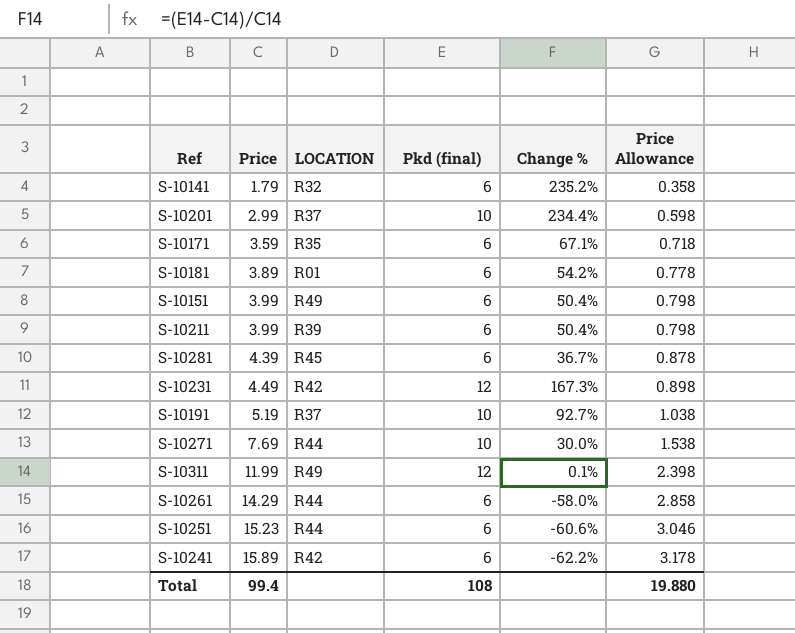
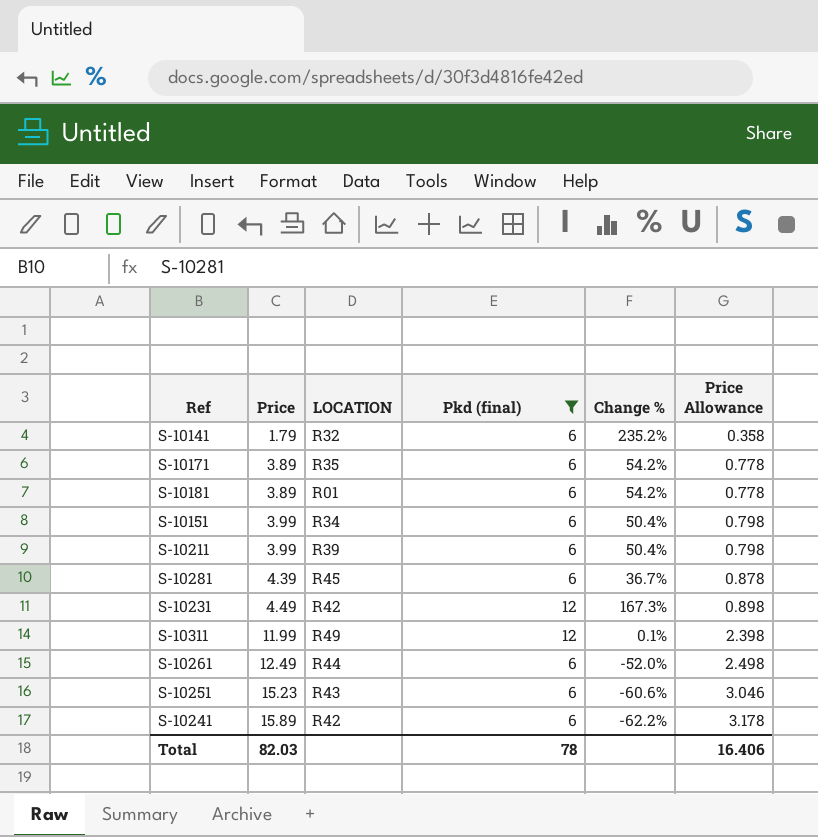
filter: none -> Pkd (final) != 10
S-10171 | Price: 3.59 -> 3.89
S-10171 | Change %: 67.1% -> 54.2%
S-10171 | Price Allowance: 0.718 -> 0.778
S-10151 | LOCATION: R49 -> R34
S-10261 | Price: 14.29 -> 12.49
S-10261 | Change %: -58.0% -> -52.0%
S-10261 | Price Allowance: 2.858 -> 2.498
S-10251 | LOCATION: R44 -> R43
Total | Price: 99.4 -> 82.03
Total | Pkd (final): 108 -> 78
Total | Price Allowance: 19.880 -> 16.406

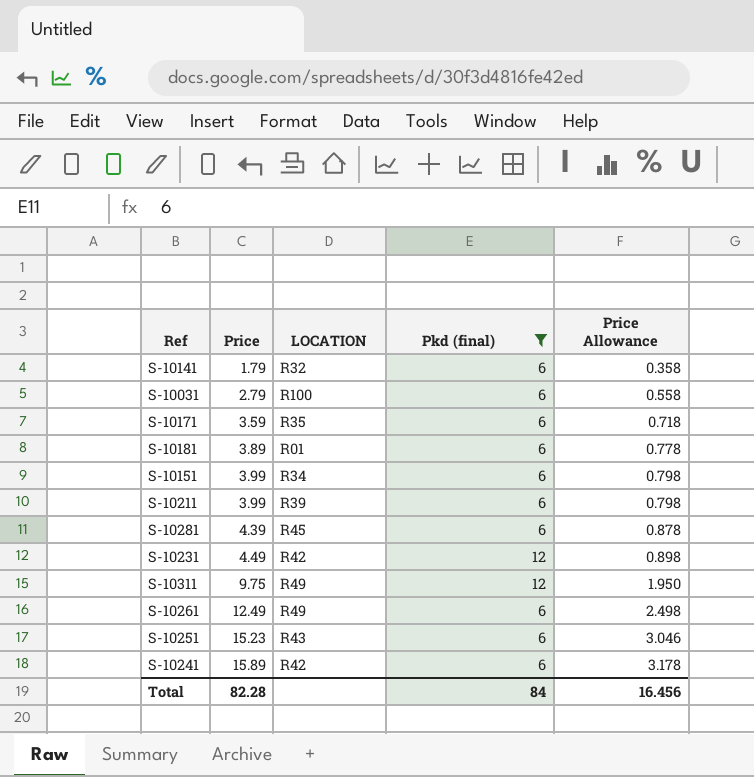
column Change % | formula: ([Pkd (final)] - [Price]) / [Price] -> none
row S-10031: none -> 2.79 | R100 | 6 | 0.558
S-10171 | Price: 3.89 -> 3.59
S-10171 | Price Allowance: 0.778 -> 0.718
S-10311 | Price: 11.99 -> 9.75
S-10311 | Price Allowance: 2.398 -> 1.950
S-10261 | LOCATION: R44 -> R49
Total | Price: 82.03 -> 82.28
Total | Pkd (final): 78 -> 84
Total | Price Allowance: 16.406 -> 16.456

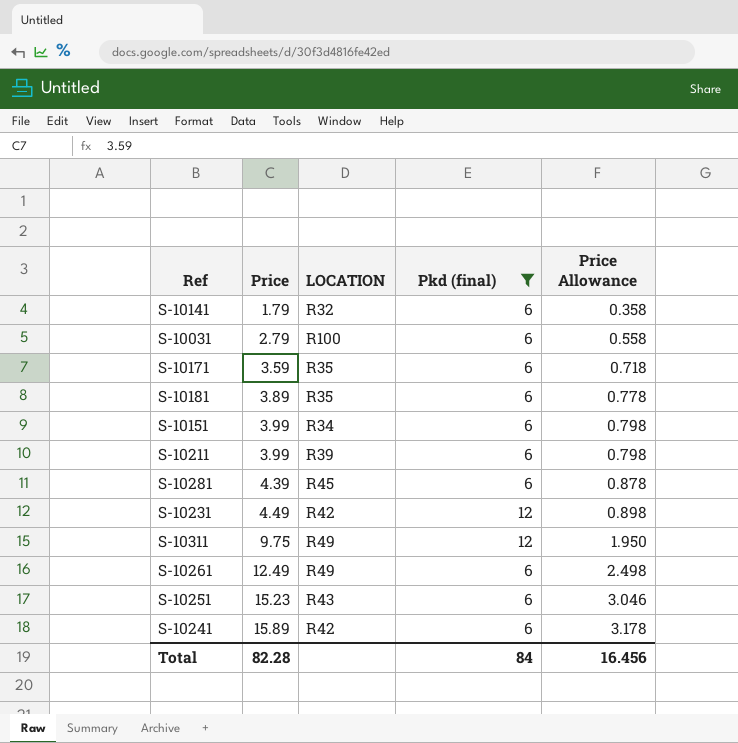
S-10181 | LOCATION: R01 -> R35

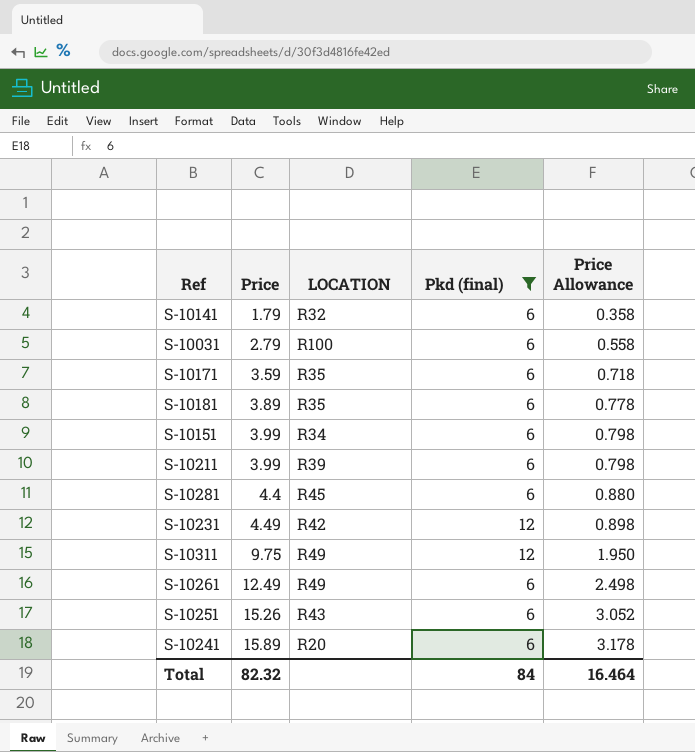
S-10281 | Price: 4.39 -> 4.4
S-10281 | Price Allowance: 0.878 -> 0.880
S-10251 | Price: 15.23 -> 15.26
S-10251 | Price Allowance: 3.046 -> 3.052
S-10241 | LOCATION: R42 -> R20
Total | Price: 82.28 -> 82.32
Total | Price Allowance: 16.456 -> 16.464

